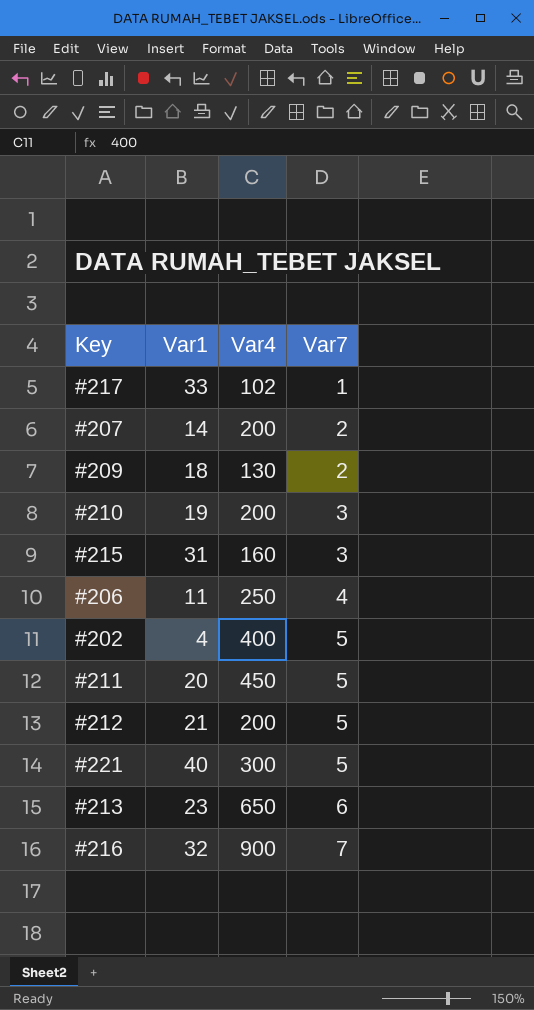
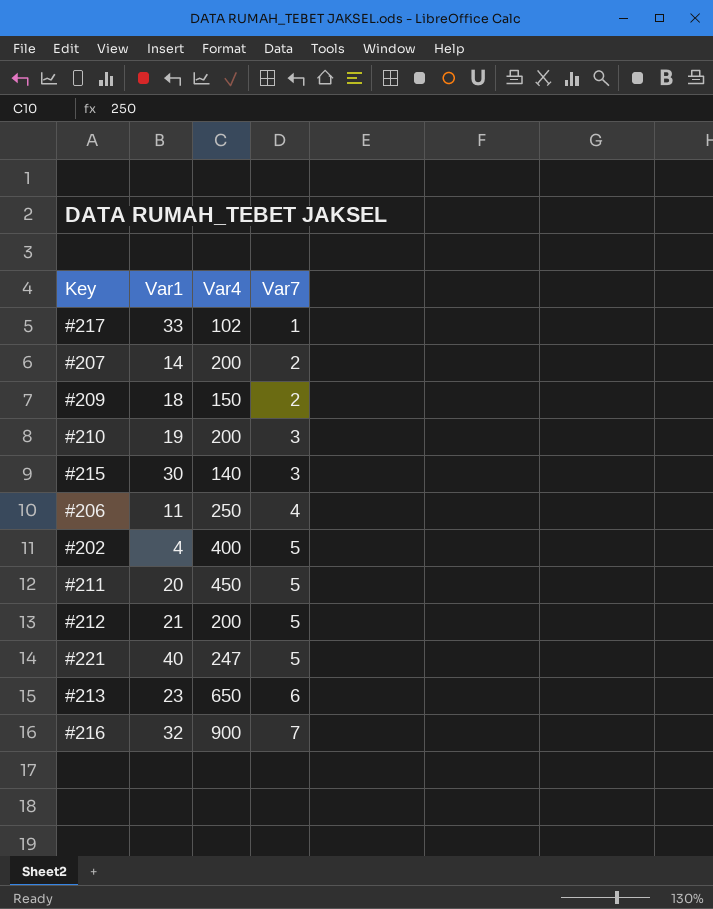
#209 | Var4: 130 -> 150
#215 | Var1: 31 -> 30
#215 | Var4: 160 -> 140
#221 | Var4: 300 -> 247

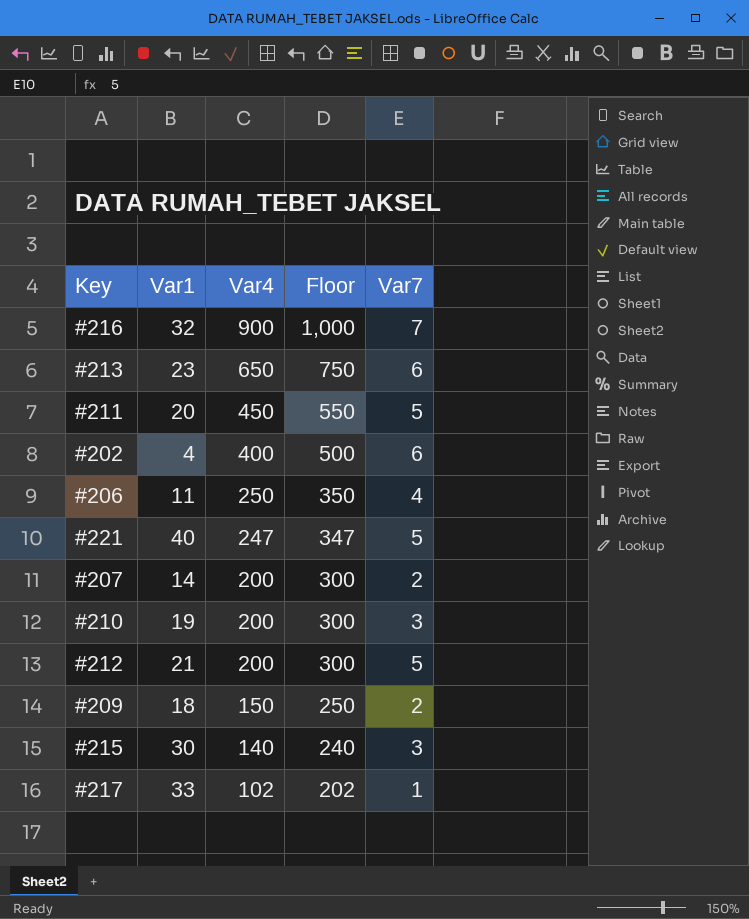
row order: Var7 ascending -> Var4 descending
column Floor | formula: none -> [Var4] + 100
#202 | Var7: 5 -> 6

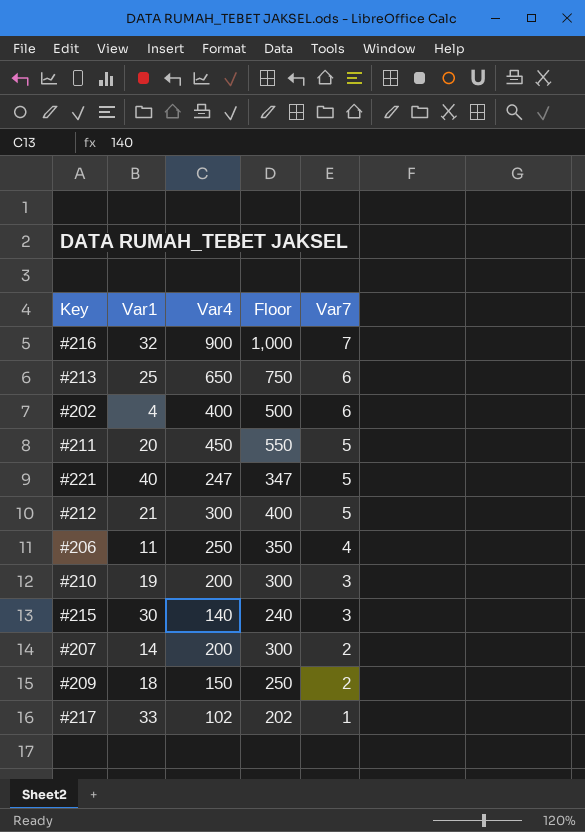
row order: Var4 descending -> Var7 descending
#213 | Var1: 23 -> 25
#212 | Var4: 200 -> 300
#212 | Floor: 300 -> 400

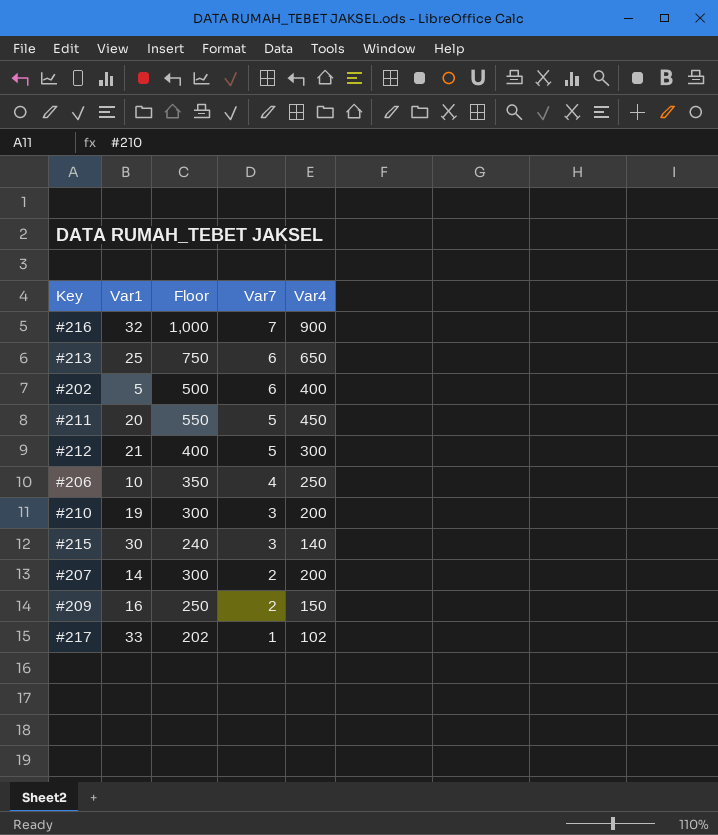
column Var4 | position: 3 -> 5
row #221: 40 | 247 | 347 | 5 -> none
#202 | Var1: 4 -> 5
#206 | Var1: 11 -> 10
#209 | Var1: 18 -> 16

